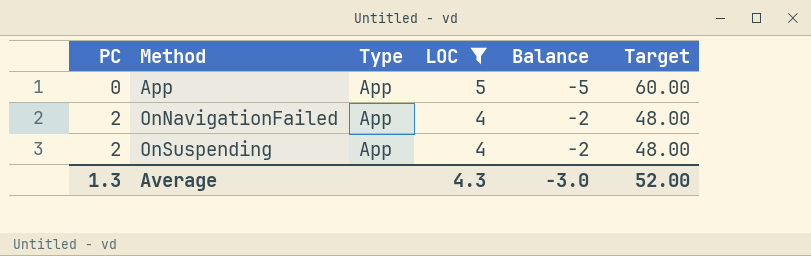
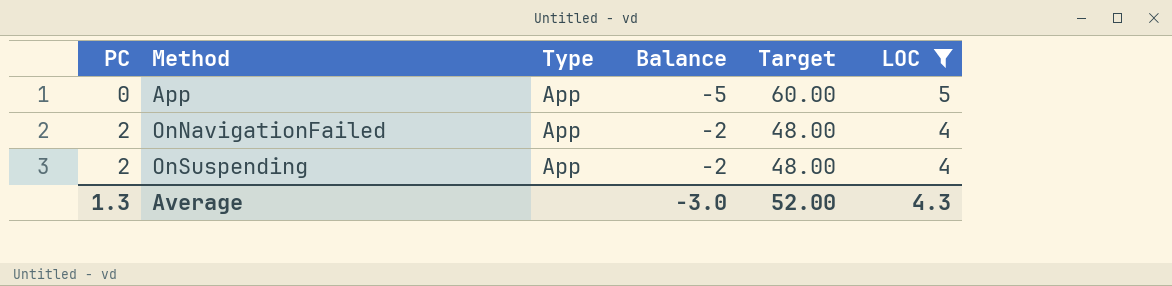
column LOC | position: 4 -> 6

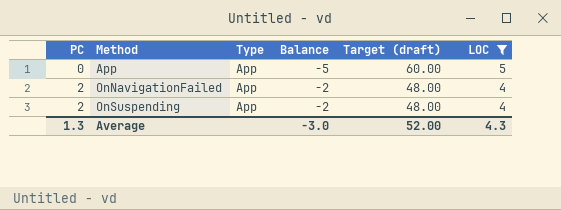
column name: Target -> Target (draft)

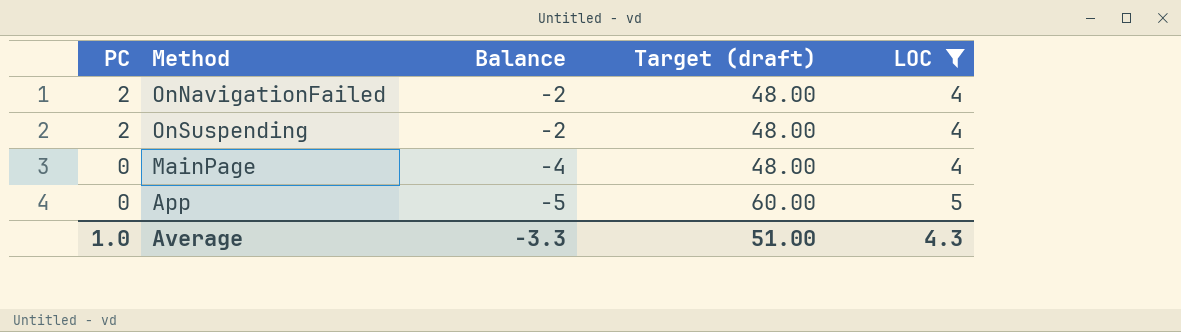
row order: PC ascending -> PC descending
column Type | position: 3 -> none
row MainPage: none -> 0 | -4 | 48.00 | 4
Average | PC: 1.3 -> 1.0
Average | Balance: -3.0 -> -3.3
Average | Target (draft): 52.00 -> 51.00

